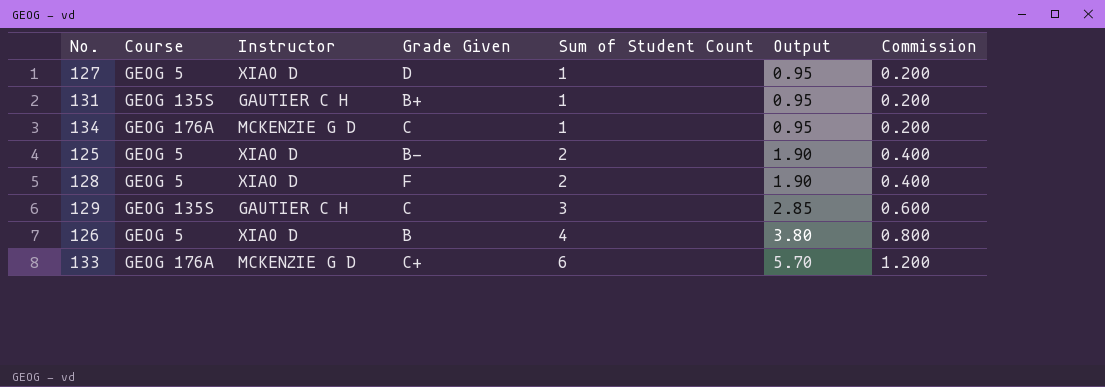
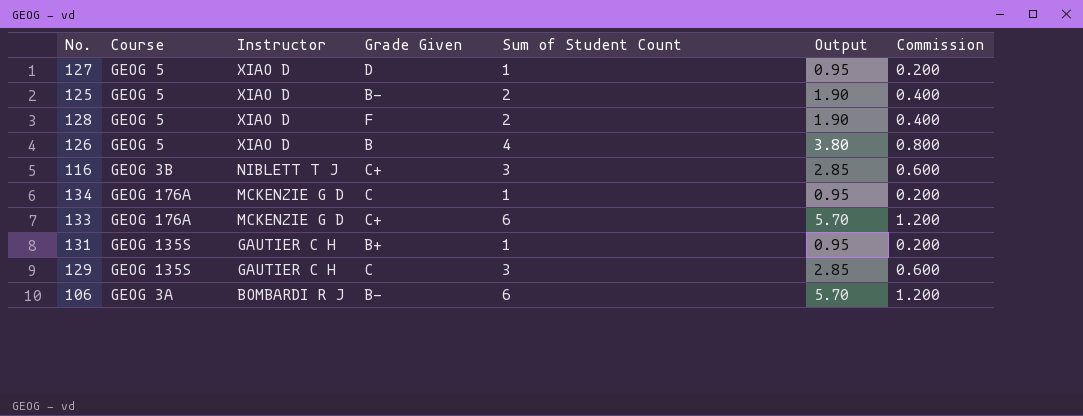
row order: Sum of Student Count ascending -> Instructor descending
row 116: none -> GEOG 3B | NIBLETT T J | C+ | 3 | 2.85 | 0.600
row 106: none -> GEOG 3A | BOMBARDI R J | B- | 6 | 5.70 | 1.200

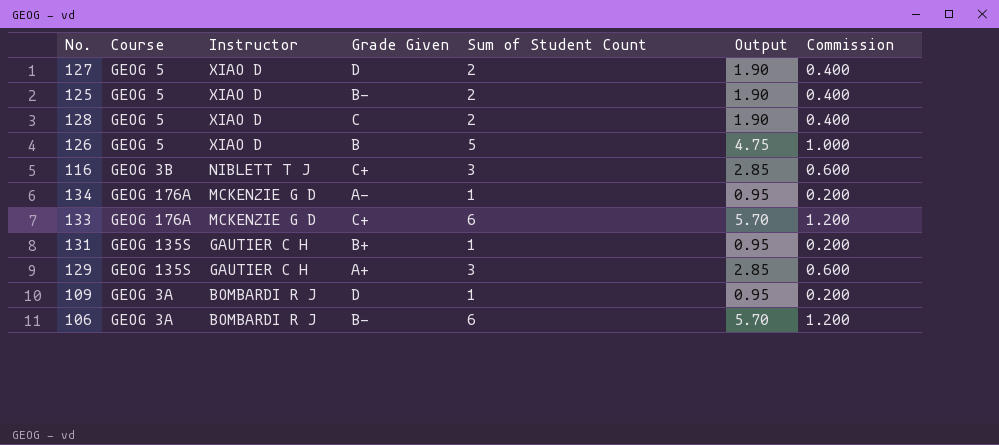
127 | Sum of Student Count: 1 -> 2
127 | Output: 0.95 -> 1.90
127 | Commission: 0.200 -> 0.400
128 | Grade Given: F -> C
126 | Sum of Student Count: 4 -> 5
126 | Output: 3.80 -> 4.75
126 | Commission: 0.800 -> 1.000
134 | Grade Given: C -> A-
129 | Grade Given: C -> A+
row 109: none -> GEOG 3A | BOMBARDI R J | D | 1 | 0.95 | 0.200

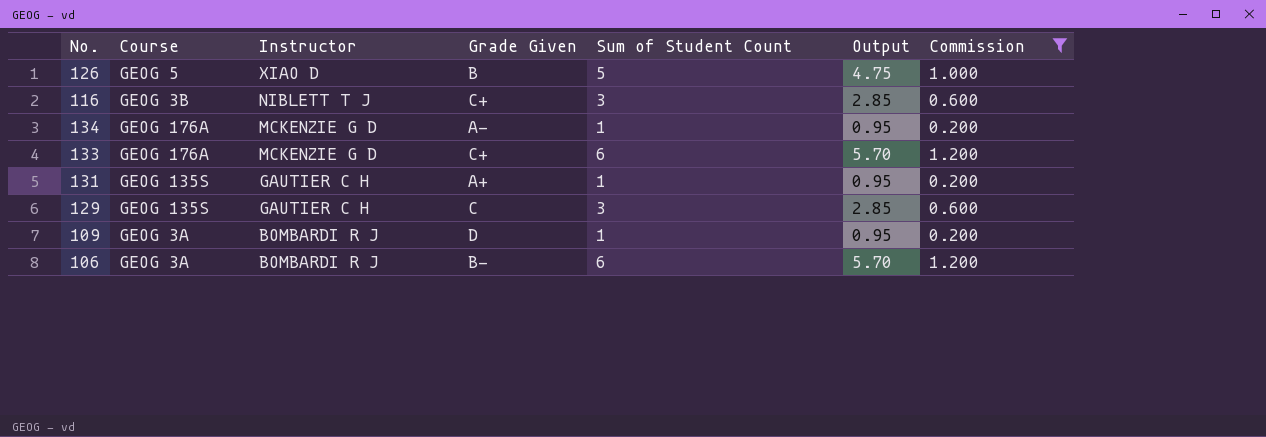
filter: none -> Commission != 0.400
131 | Grade Given: B+ -> A+
129 | Grade Given: A+ -> C

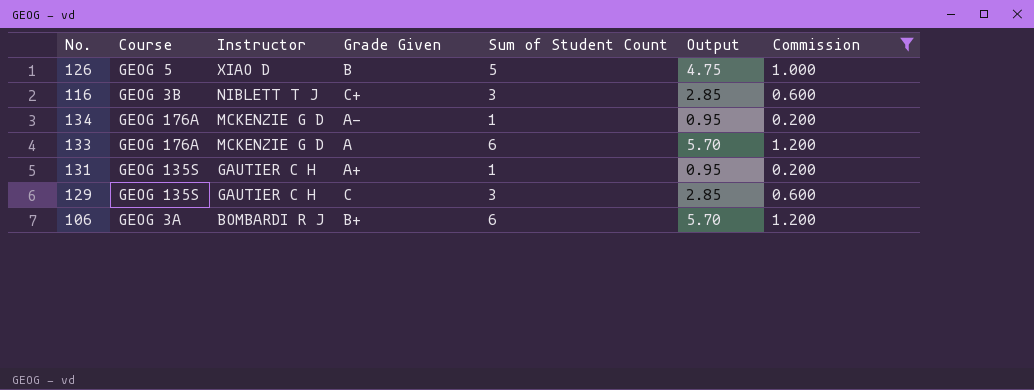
row 109: GEOG 3A | BOMBARDI R J | D | 1 | 0.95 | 0.200 -> none
133 | Grade Given: C+ -> A
106 | Grade Given: B- -> B+

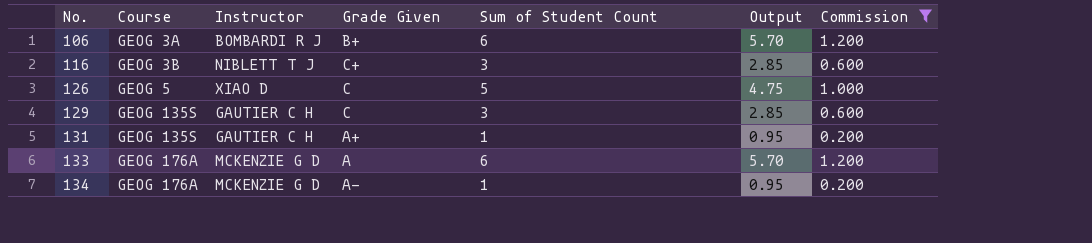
row order: Instructor descending -> No. ascending
126 | Grade Given: B -> C

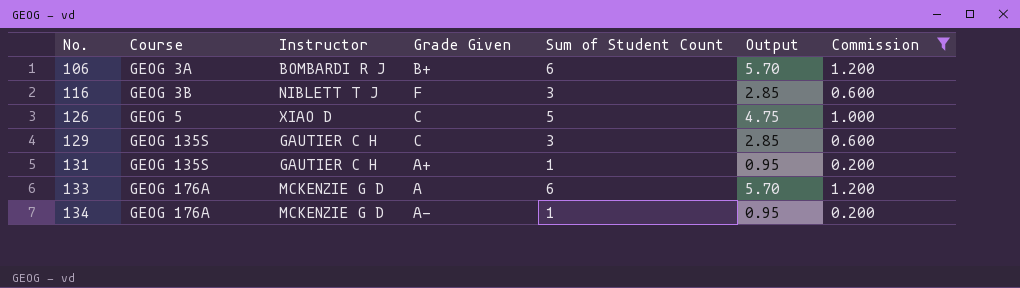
116 | Grade Given: C+ -> F

